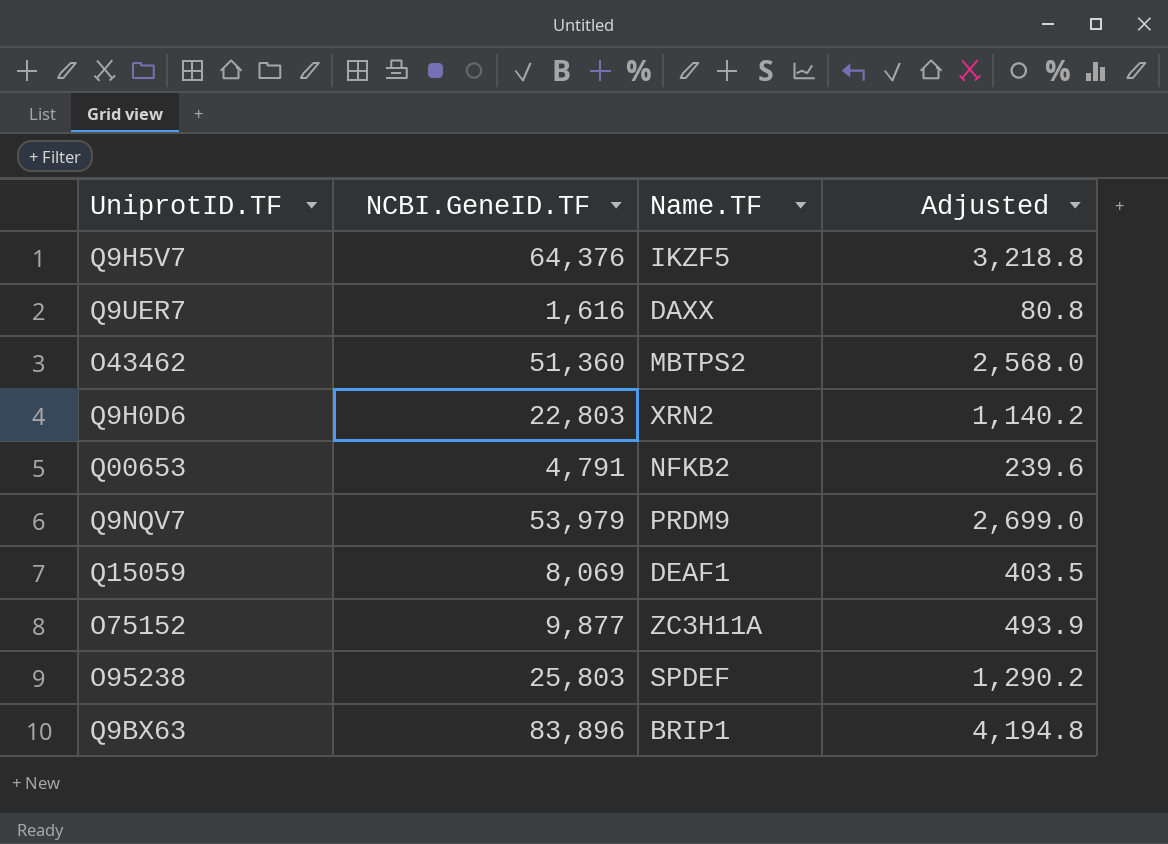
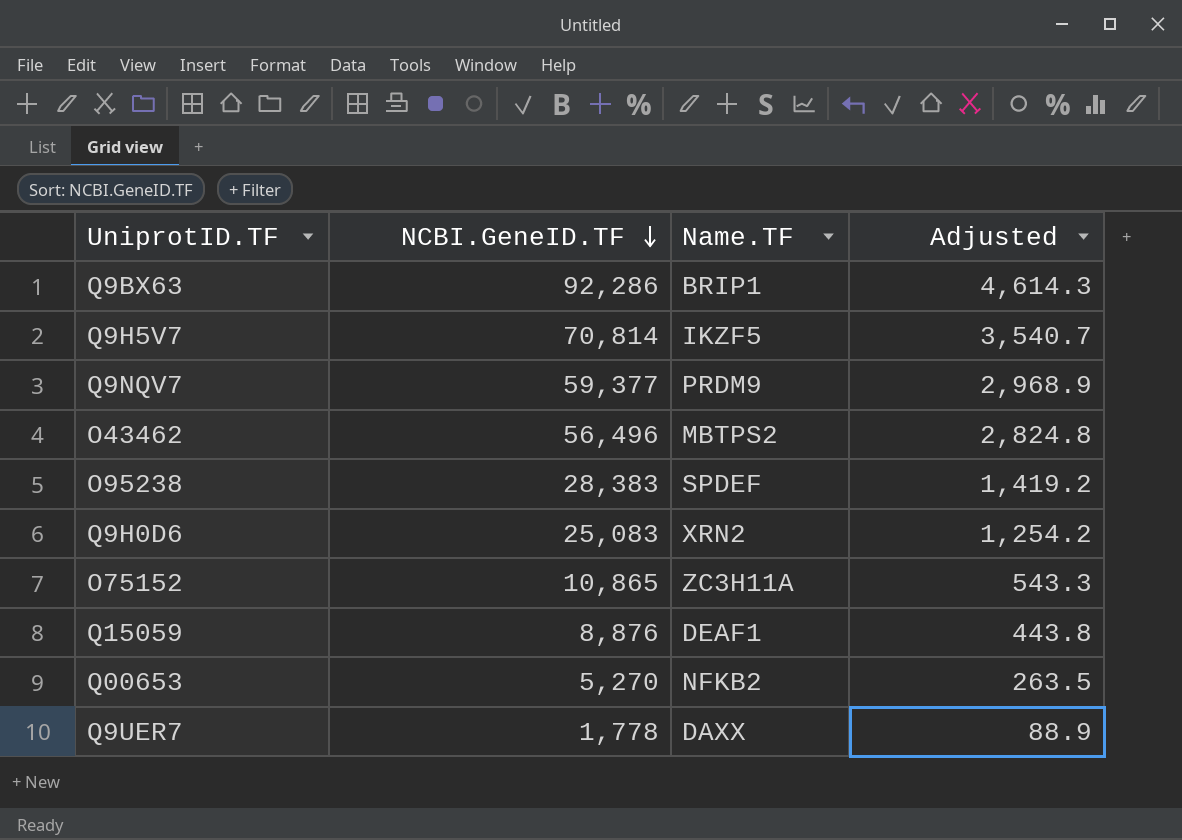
row order: none -> NCBI.GeneID.TF descending
Q9BX63 | NCBI.GeneID.TF: 83,896 -> 92,286
Q9BX63 | Adjusted: 4,194.8 -> 4,614.3
Q9H5V7 | NCBI.GeneID.TF: 64,376 -> 70,814
Q9H5V7 | Adjusted: 3,218.8 -> 3,540.7
Q9NQV7 | NCBI.GeneID.TF: 53,979 -> 59,377
Q9NQV7 | Adjusted: 2,699.0 -> 2,968.9
O43462 | NCBI.GeneID.TF: 51,360 -> 56,496
O43462 | Adjusted: 2,568.0 -> 2,824.8
O95238 | NCBI.GeneID.TF: 25,803 -> 28,383
O95238 | Adjusted: 1,290.2 -> 1,419.2
Q9H0D6 | NCBI.GeneID.TF: 22,803 -> 25,083
Q9H0D6 | Adjusted: 1,140.2 -> 1,254.2
O75152 | NCBI.GeneID.TF: 9,877 -> 10,865
O75152 | Adjusted: 493.9 -> 543.3
Q15059 | NCBI.GeneID.TF: 8,069 -> 8,876
Q15059 | Adjusted: 403.5 -> 443.8
Q00653 | NCBI.GeneID.TF: 4,791 -> 5,270
Q00653 | Adjusted: 239.6 -> 263.5
Q9UER7 | NCBI.GeneID.TF: 1,616 -> 1,778
Q9UER7 | Adjusted: 80.8 -> 88.9

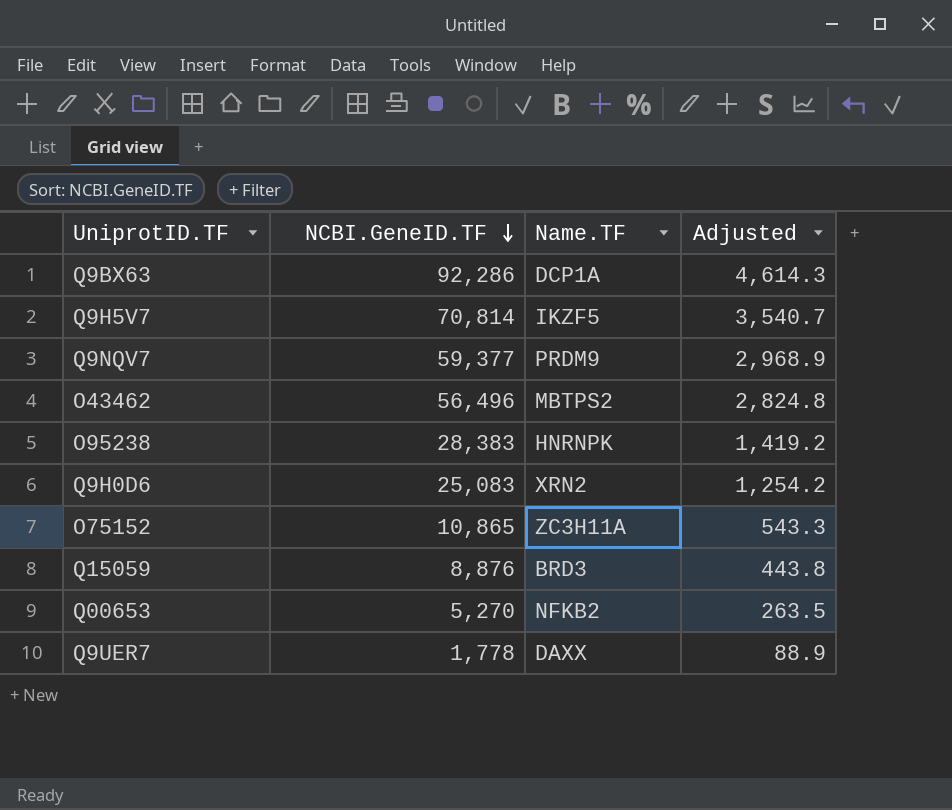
Q9BX63 | Name.TF: BRIP1 -> DCP1A
O95238 | Name.TF: SPDEF -> HNRNPK
Q15059 | Name.TF: DEAF1 -> BRD3

